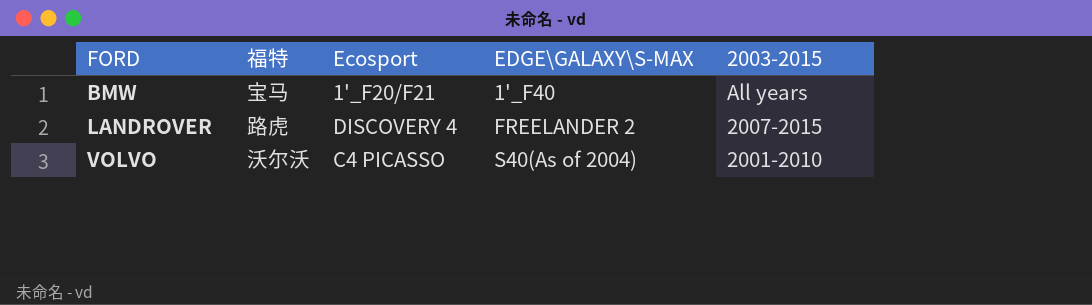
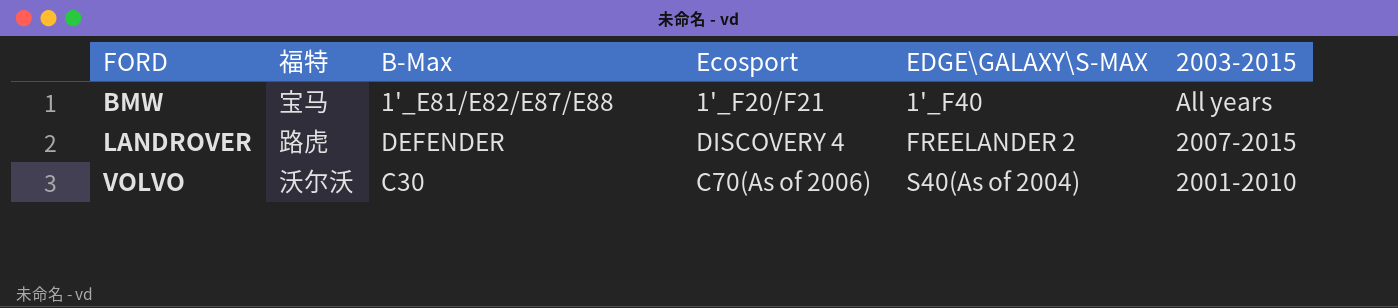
column B-Max | position: none -> 3
VOLVO | Ecosport: C4 PICASSO -> C70(As of 2006)

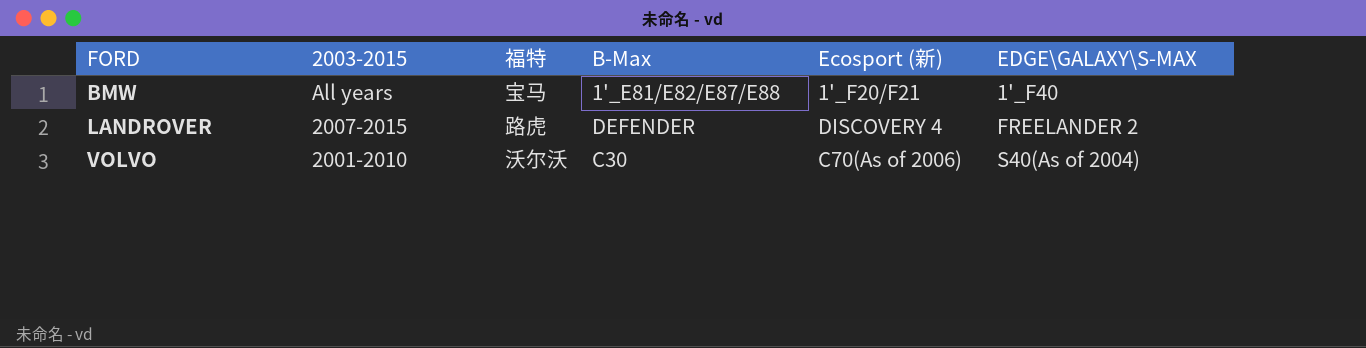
column 2003-2015 | position: 6 -> 2
column name: Ecosport -> Ecosport (新)

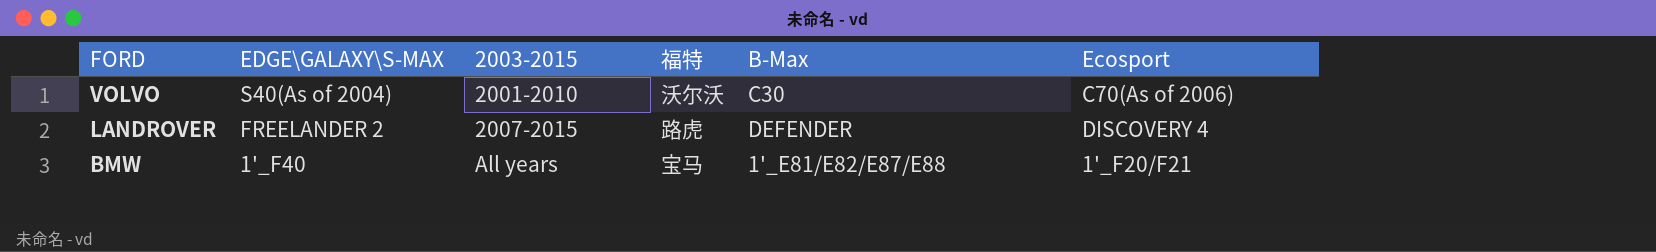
row order: FORD ascending -> FORD descending
column EDGE\GALAXY\S-MAX | position: 6 -> 2
column name: Ecosport (新) -> Ecosport

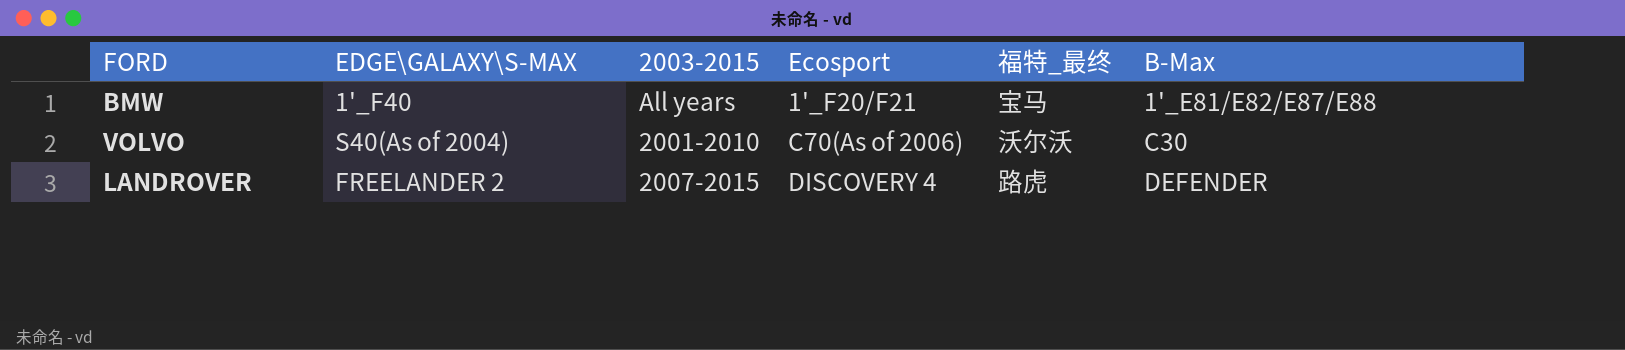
row order: FORD descending -> Ecosport ascending
column Ecosport | position: 6 -> 4
column name: 福特 -> 福特_最终

